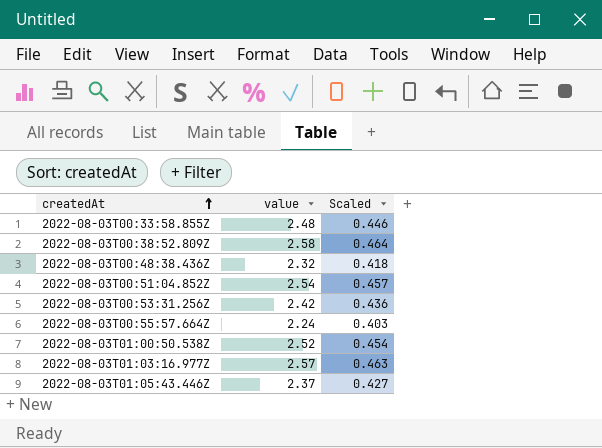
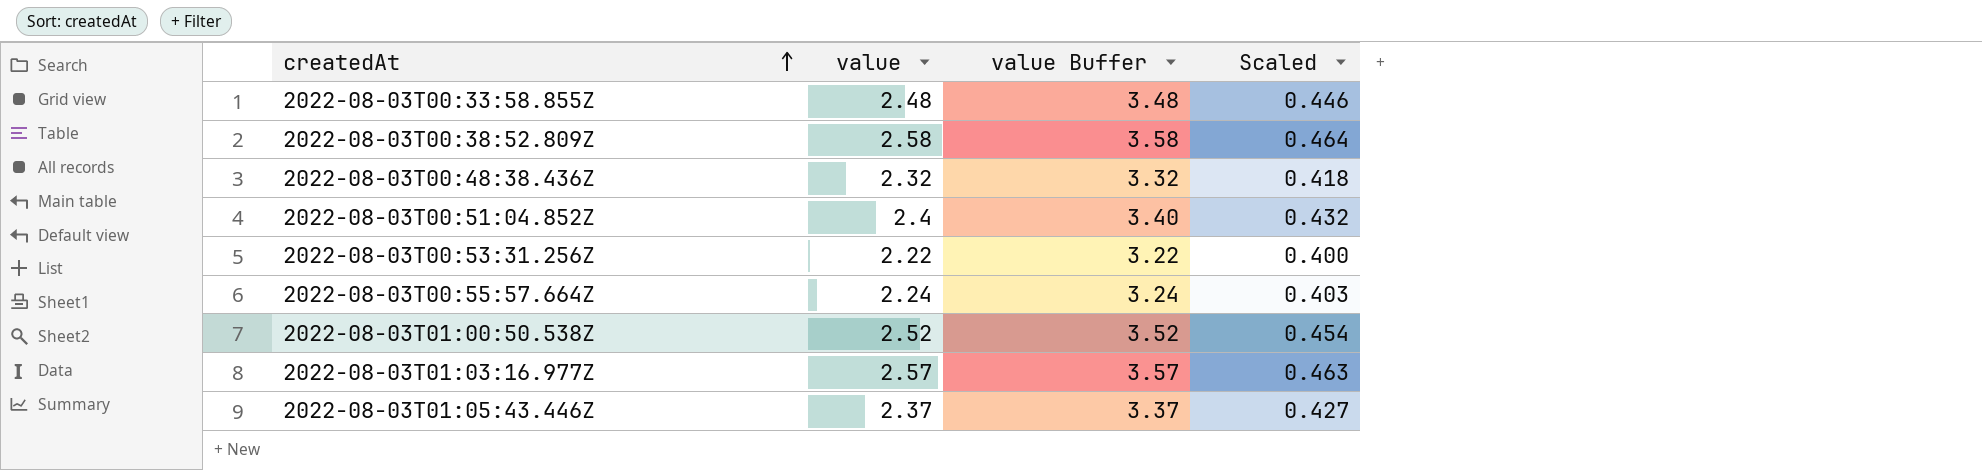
column value Buffer | formula: none -> [value] + 1
2022-08-03T00:51:04.852Z | value: 2.54 -> 2.4
2022-08-03T00:51:04.852Z | Scaled: 0.457 -> 0.432
2022-08-03T00:53:31.256Z | value: 2.42 -> 2.22
2022-08-03T00:53:31.256Z | Scaled: 0.436 -> 0.400

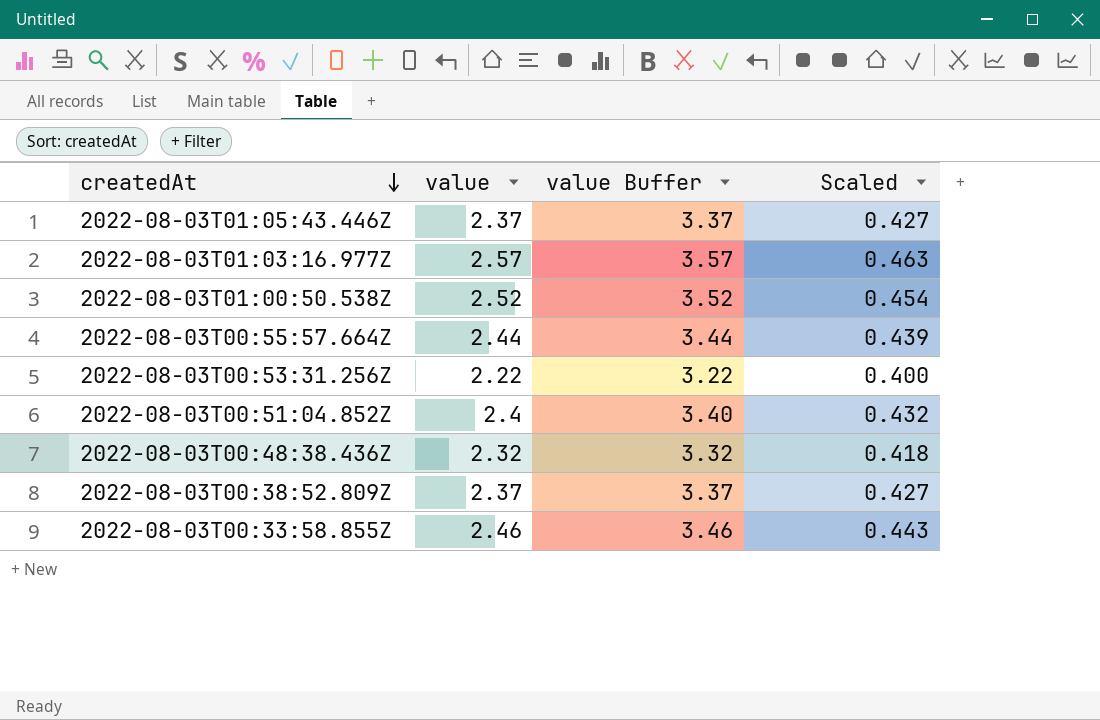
row order: createdAt ascending -> createdAt descending
2022-08-03T00:55:57.664Z | value: 2.24 -> 2.44
2022-08-03T00:55:57.664Z | value Buffer: 3.24 -> 3.44
2022-08-03T00:55:57.664Z | Scaled: 0.403 -> 0.439
2022-08-03T00:38:52.809Z | value: 2.58 -> 2.37
2022-08-03T00:38:52.809Z | value Buffer: 3.58 -> 3.37
2022-08-03T00:38:52.809Z | Scaled: 0.464 -> 0.427
2022-08-03T00:33:58.855Z | value: 2.48 -> 2.46
2022-08-03T00:33:58.855Z | value Buffer: 3.48 -> 3.46
2022-08-03T00:33:58.855Z | Scaled: 0.446 -> 0.443

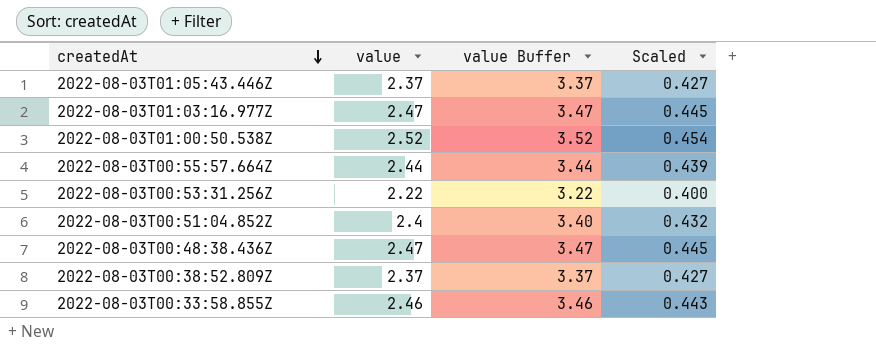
2022-08-03T01:03:16.977Z | value: 2.57 -> 2.47
2022-08-03T01:03:16.977Z | value Buffer: 3.57 -> 3.47
2022-08-03T01:03:16.977Z | Scaled: 0.463 -> 0.445
2022-08-03T00:48:38.436Z | value: 2.32 -> 2.47
2022-08-03T00:48:38.436Z | value Buffer: 3.32 -> 3.47
2022-08-03T00:48:38.436Z | Scaled: 0.418 -> 0.445

